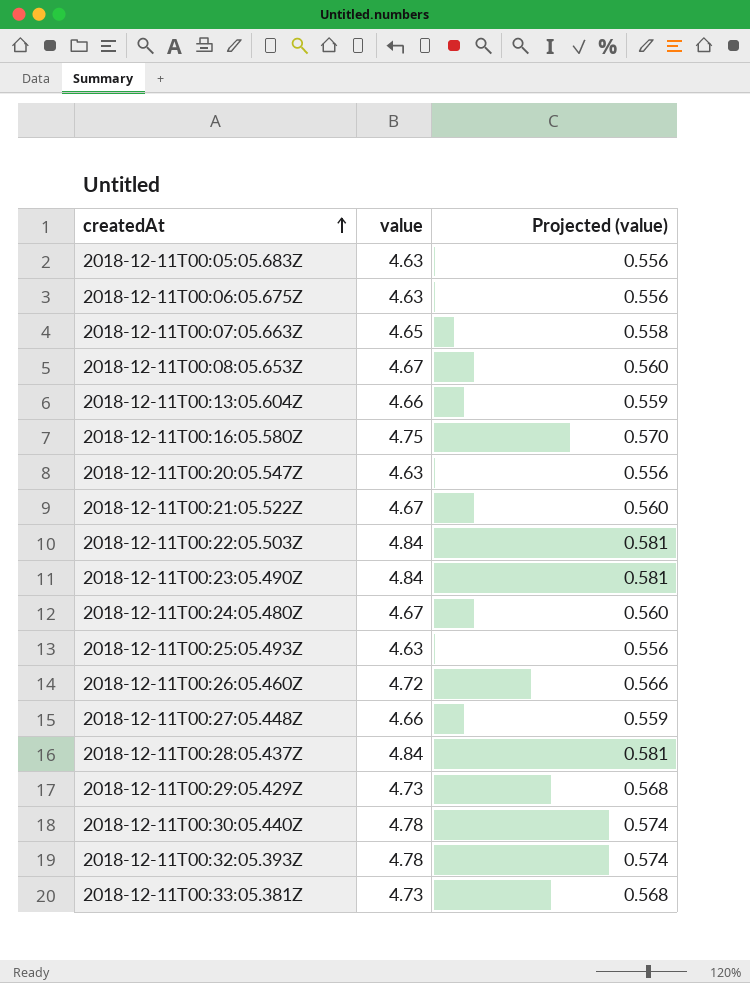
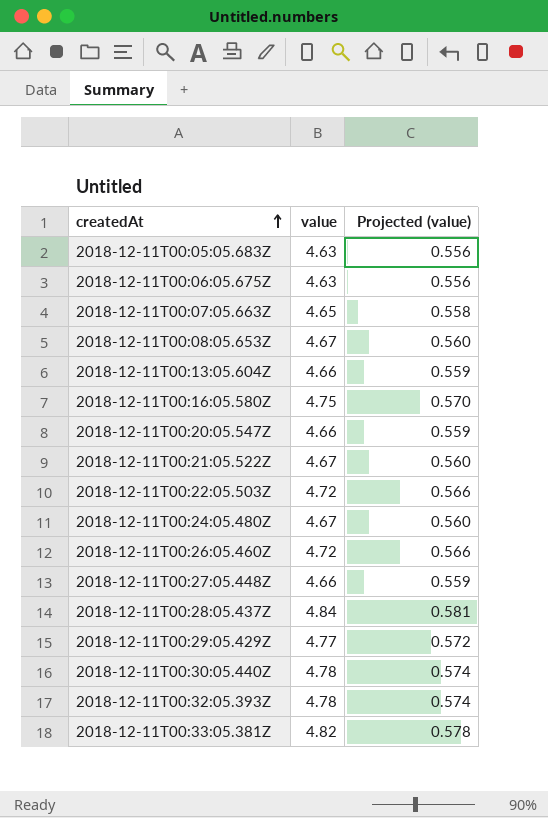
row 2018-12-11T00:23:05.490Z: 4.84 | 0.581 -> none
row 2018-12-11T00:25:05.493Z: 4.63 | 0.556 -> none
2018-12-11T00:20:05.547Z | value: 4.63 -> 4.66
2018-12-11T00:20:05.547Z | Projected (value): 0.556 -> 0.559
2018-12-11T00:22:05.503Z | value: 4.84 -> 4.72
2018-12-11T00:22:05.503Z | Projected (value): 0.581 -> 0.566
2018-12-11T00:29:05.429Z | value: 4.73 -> 4.77
2018-12-11T00:29:05.429Z | Projected (value): 0.568 -> 0.572
2018-12-11T00:33:05.381Z | value: 4.73 -> 4.82
2018-12-11T00:33:05.381Z | Projected (value): 0.568 -> 0.578

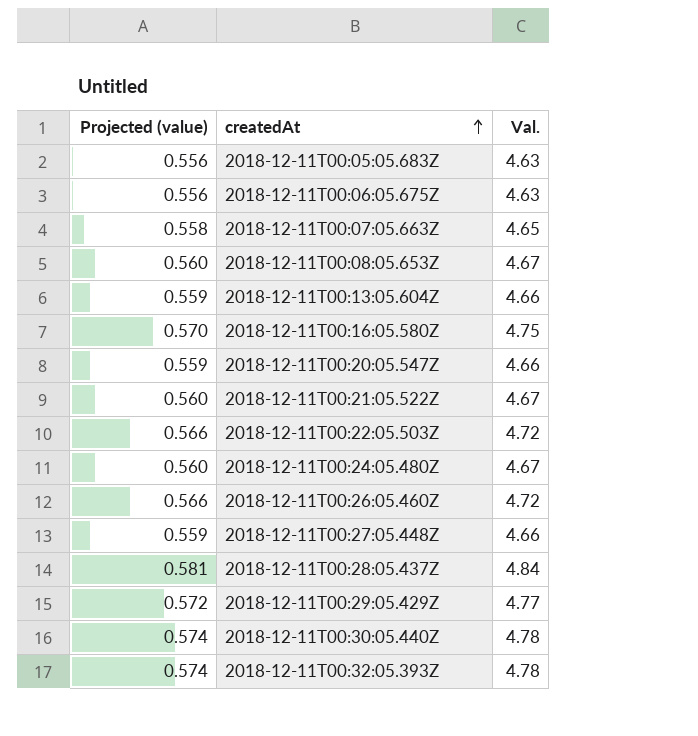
column Projected (value) | position: 3 -> 1
column name: value -> Val.
row 2018-12-11T00:33:05.381Z: 4.82 | 0.578 -> none

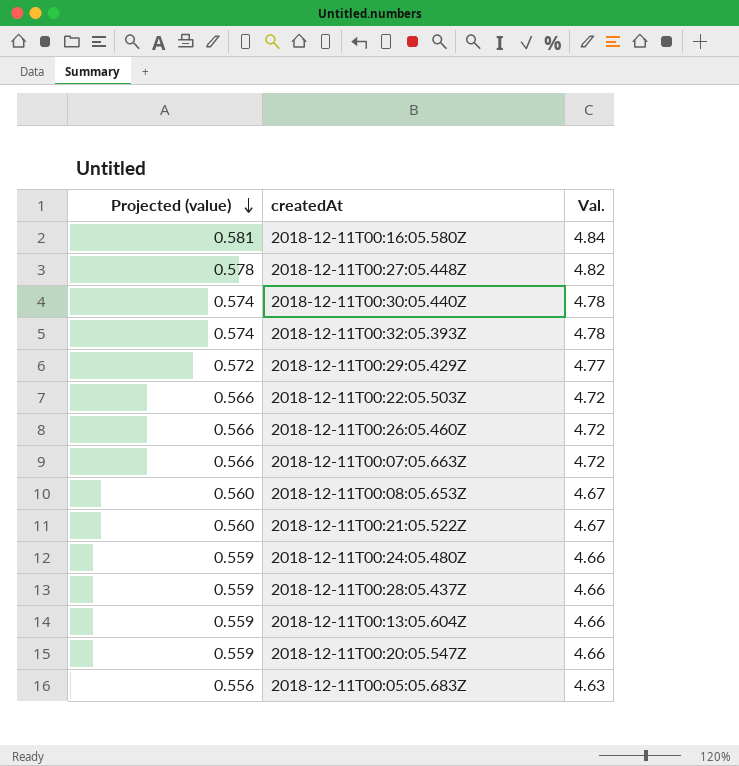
row order: createdAt ascending -> Projected (value) descending
row 2018-12-11T00:06:05.675Z: 0.556 | 4.63 -> none
2018-12-11T00:16:05.580Z | Projected (value): 0.570 -> 0.581
2018-12-11T00:16:05.580Z | Val.: 4.75 -> 4.84
2018-12-11T00:27:05.448Z | Projected (value): 0.559 -> 0.578
2018-12-11T00:27:05.448Z | Val.: 4.66 -> 4.82
2018-12-11T00:07:05.663Z | Projected (value): 0.558 -> 0.566
2018-12-11T00:07:05.663Z | Val.: 4.65 -> 4.72
2018-12-11T00:24:05.480Z | Projected (value): 0.560 -> 0.559
2018-12-11T00:24:05.480Z | Val.: 4.67 -> 4.66
2018-12-11T00:28:05.437Z | Projected (value): 0.581 -> 0.559
2018-12-11T00:28:05.437Z | Val.: 4.84 -> 4.66

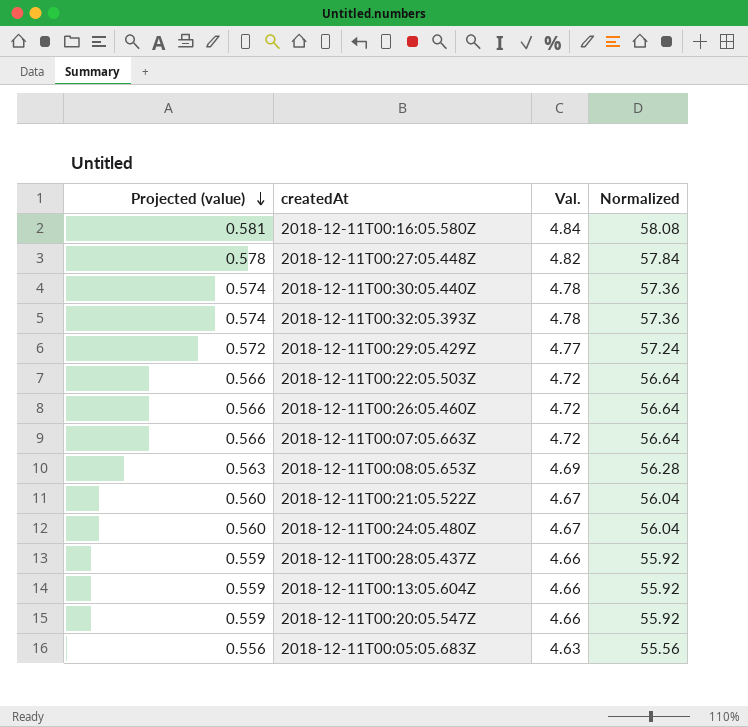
column Normalized | formula: none -> [Val.] * 12
2018-12-11T00:08:05.653Z | Projected (value): 0.560 -> 0.563
2018-12-11T00:08:05.653Z | Val.: 4.67 -> 4.69
2018-12-11T00:24:05.480Z | Projected (value): 0.559 -> 0.560
2018-12-11T00:24:05.480Z | Val.: 4.66 -> 4.67

